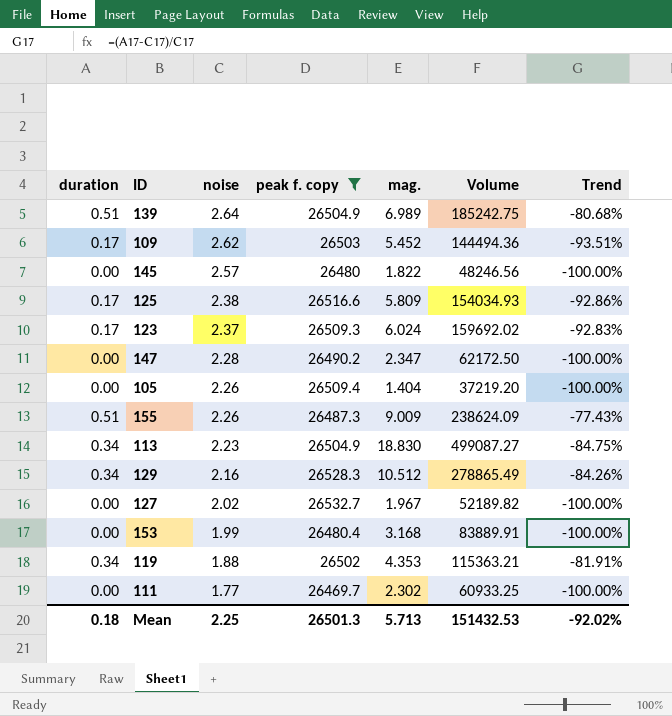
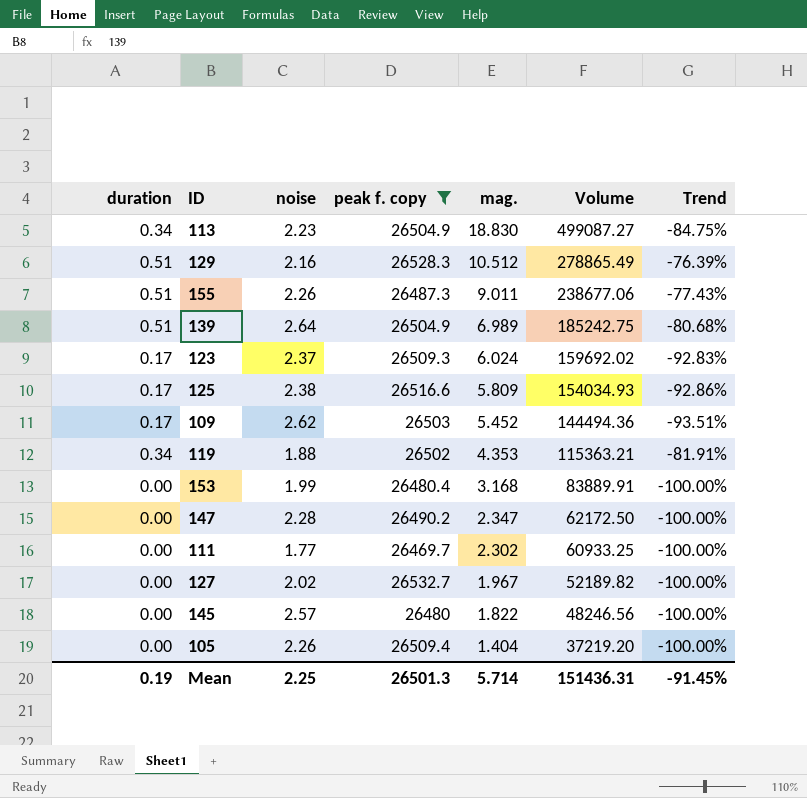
row order: noise descending -> mag. descending
129 | duration: 0.34 -> 0.51
129 | Trend: -84.26% -> -76.39%
155 | mag.: 9.009 -> 9.011
155 | Volume: 238624.09 -> 238677.06
Mean | duration: 0.18 -> 0.19
Mean | mag.: 5.713 -> 5.714
Mean | Volume: 151432.53 -> 151436.31
Mean | Trend: -92.02% -> -91.45%

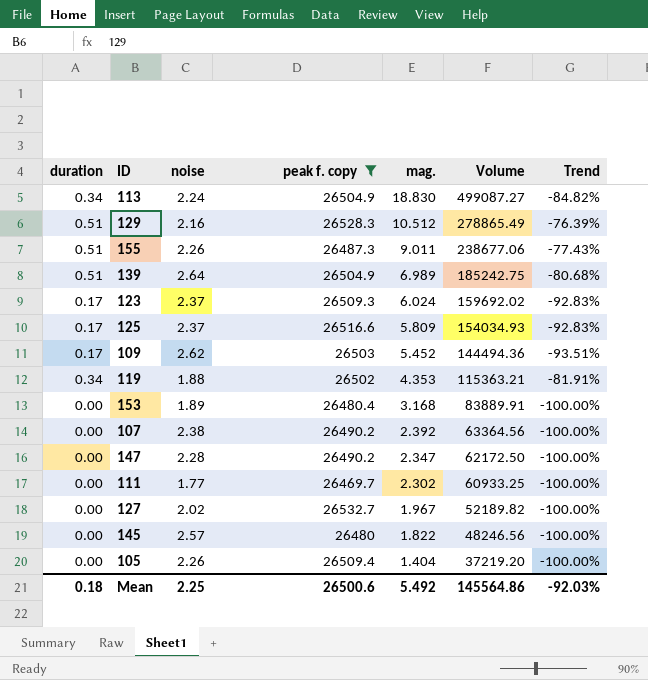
113 | noise: 2.23 -> 2.24
113 | Trend: -84.75% -> -84.82%
125 | noise: 2.38 -> 2.37
125 | Trend: -92.86% -> -92.83%
153 | noise: 1.99 -> 1.89
row 107: none -> 0.00 | 2.38 | 26490.2 | 2.392 | 63364.56 | -100.00%
Mean | duration: 0.19 -> 0.18
Mean | peak f. copy: 26501.3 -> 26500.6
Mean | mag.: 5.714 -> 5.492
Mean | Volume: 151436.31 -> 145564.86
Mean | Trend: -91.45% -> -92.03%

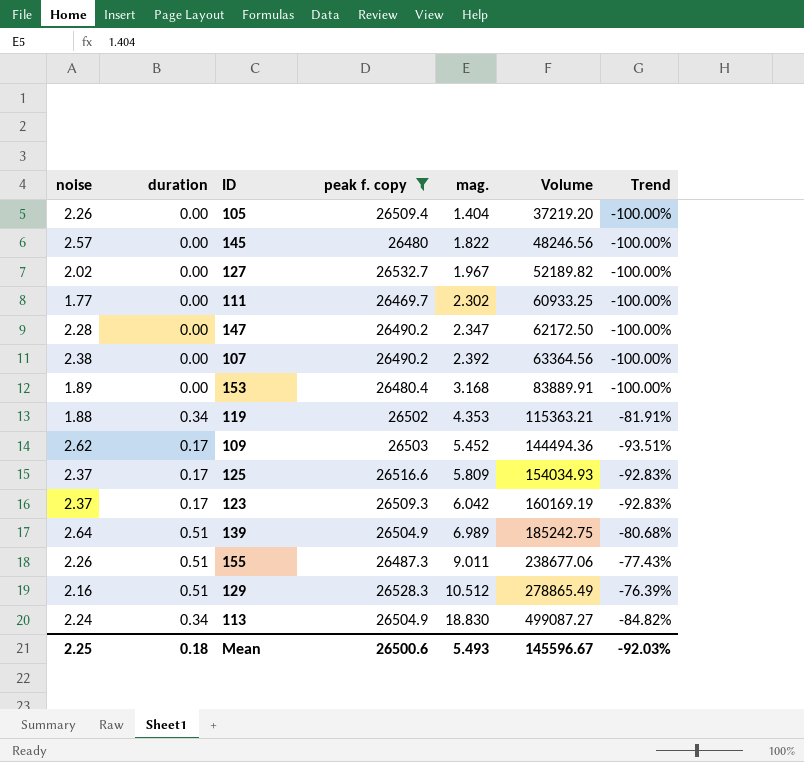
row order: mag. descending -> mag. ascending
column noise | position: 3 -> 1
123 | mag.: 6.024 -> 6.042
123 | Volume: 159692.02 -> 160169.19
Mean | mag.: 5.492 -> 5.493
Mean | Volume: 145564.86 -> 145596.67

